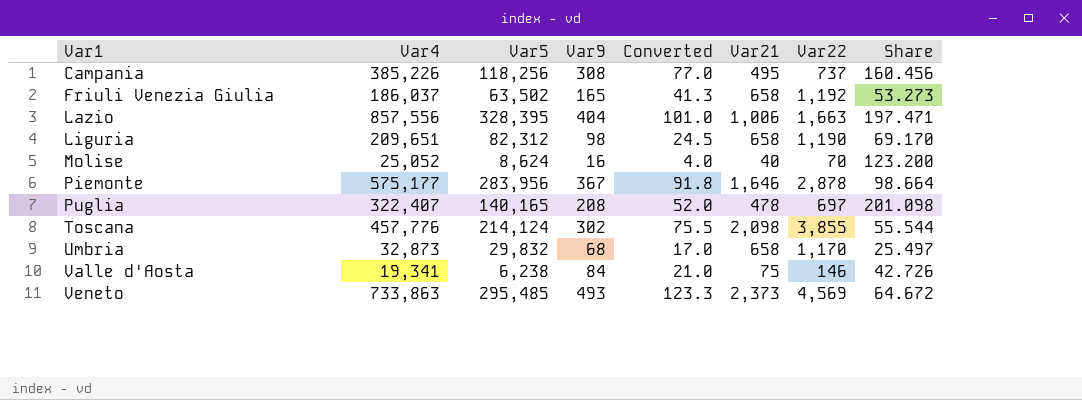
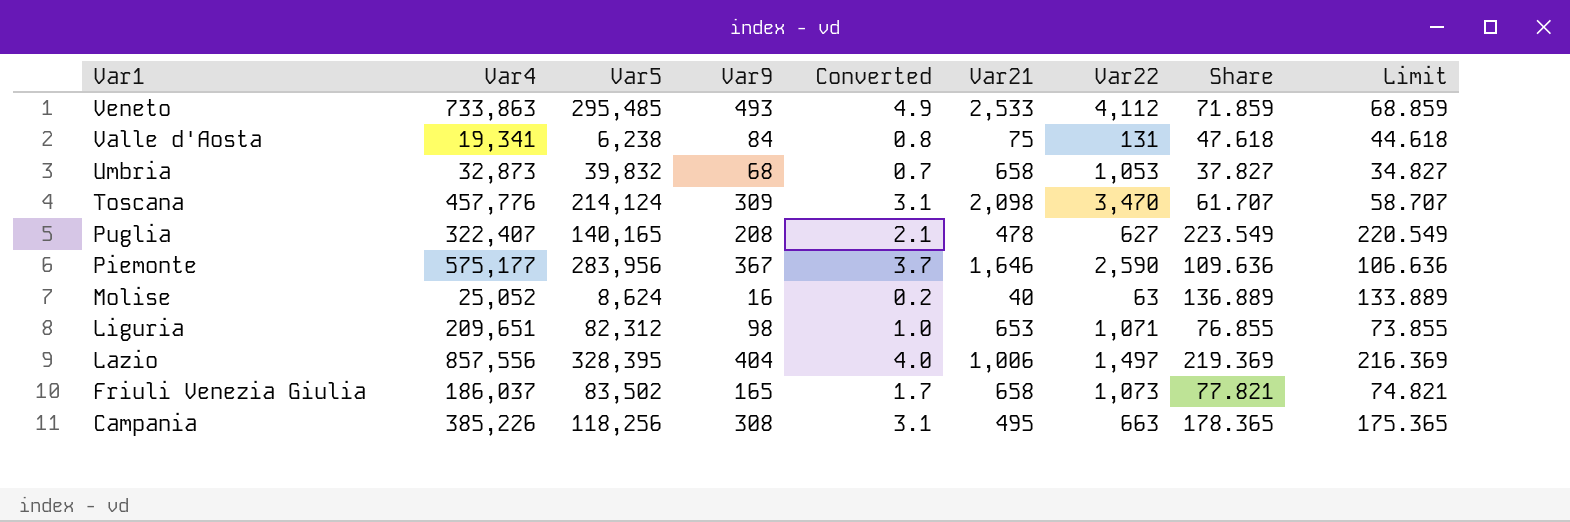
row order: Var1 ascending -> Var1 descending
column Converted | formula: [Var9] * 0.25 -> [Var9] * 0.01
column Limit | formula: none -> [Share] - 3
Veneto | Var21: 2,373 -> 2,533
Veneto | Var22: 4,569 -> 4,112
Veneto | Share: 64.672 -> 71.859
Valle d'Aosta | Var22: 146 -> 131
Valle d'Aosta | Share: 42.726 -> 47.618
Umbria | Var5: 29,832 -> 39,832
Umbria | Var22: 1,170 -> 1,053
Umbria | Share: 25.497 -> 37.827
Toscana | Var9: 302 -> 309
Toscana | Var22: 3,855 -> 3,470
Toscana | Share: 55.544 -> 61.707
Puglia | Var22: 697 -> 627
Puglia | Share: 201.098 -> 223.549
Piemonte | Var22: 2,878 -> 2,590
Piemonte | Share: 98.664 -> 109.636
Molise | Var22: 70 -> 63
Molise | Share: 123.200 -> 136.889
Liguria | Var21: 658 -> 653
Liguria | Var22: 1,190 -> 1,071
Liguria | Share: 69.170 -> 76.855
Lazio | Var22: 1,663 -> 1,497
Lazio | Share: 197.471 -> 219.369
Friuli Venezia Giulia | Var5: 63,502 -> 83,502
Friuli Venezia Giulia | Var22: 1,192 -> 1,073
Friuli Venezia Giulia | Share: 53.273 -> 77.821
Campania | Var22: 737 -> 663
Campania | Share: 160.456 -> 178.365

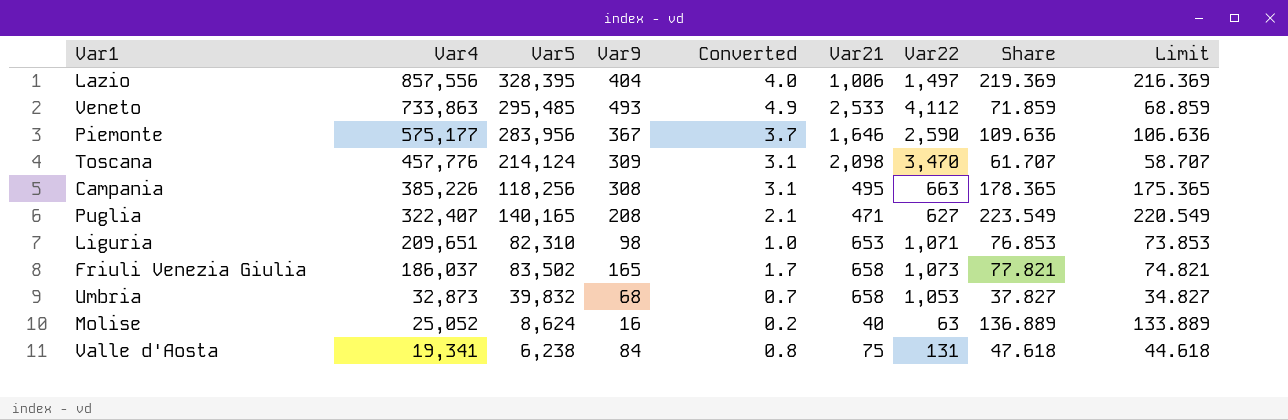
row order: Var1 descending -> Var4 descending
Puglia | Var21: 478 -> 471
Liguria | Var5: 82,312 -> 82,310
Liguria | Share: 76.855 -> 76.853
Liguria | Limit: 73.855 -> 73.853

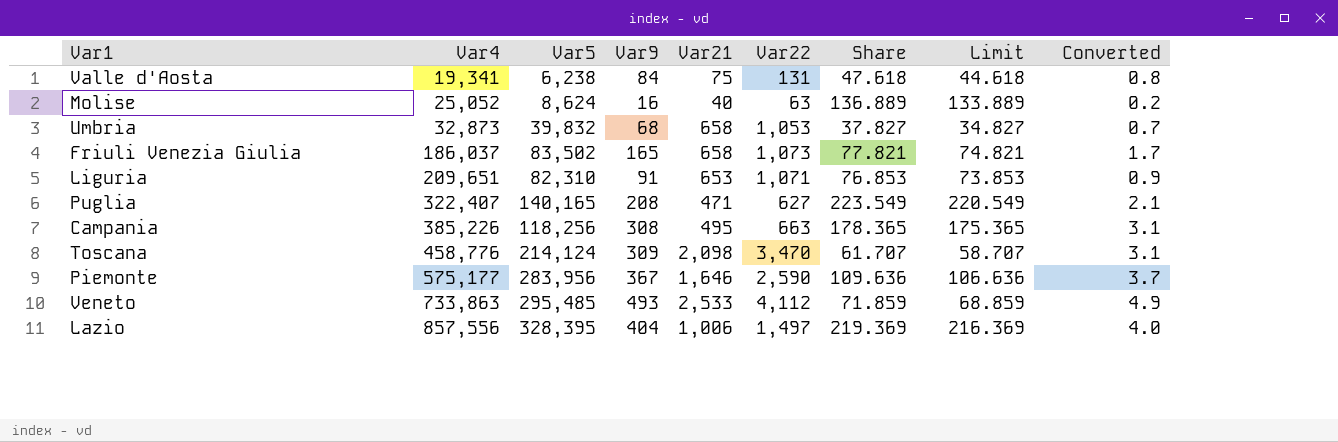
row order: Var4 descending -> Var4 ascending
column Converted | position: 5 -> 9
Liguria | Var9: 98 -> 91
Liguria | Converted: 1.0 -> 0.9
Toscana | Var4: 457,776 -> 458,776

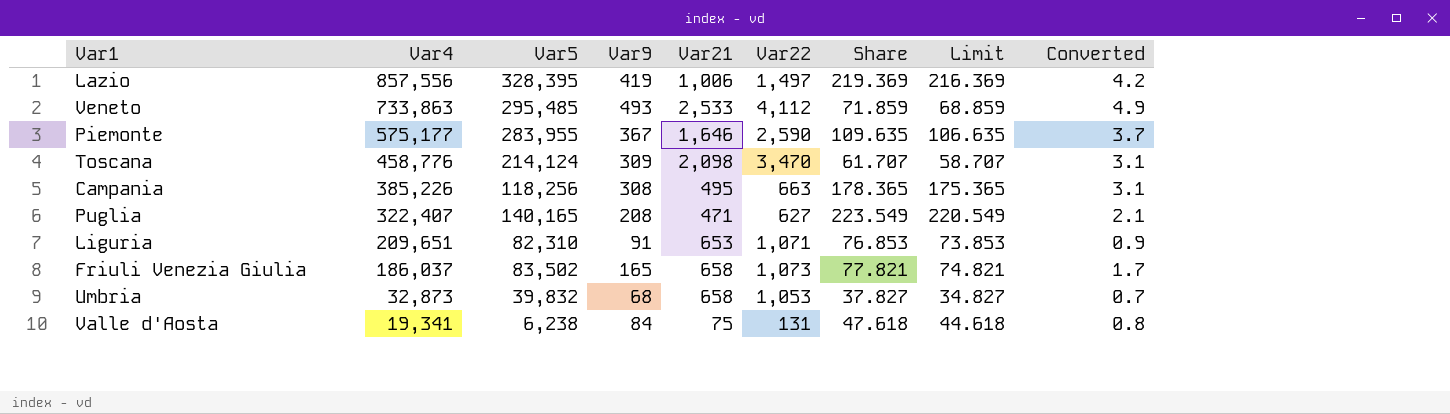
row order: Var4 ascending -> Var4 descending
row Molise: 25,052 | 8,624 | 16 | 40 | 63 | 136.889 | 133.889 | 0.2 -> none
Lazio | Var9: 404 -> 419
Lazio | Converted: 4.0 -> 4.2
Piemonte | Var5: 283,956 -> 283,955
Piemonte | Share: 109.636 -> 109.635
Piemonte | Limit: 106.636 -> 106.635

